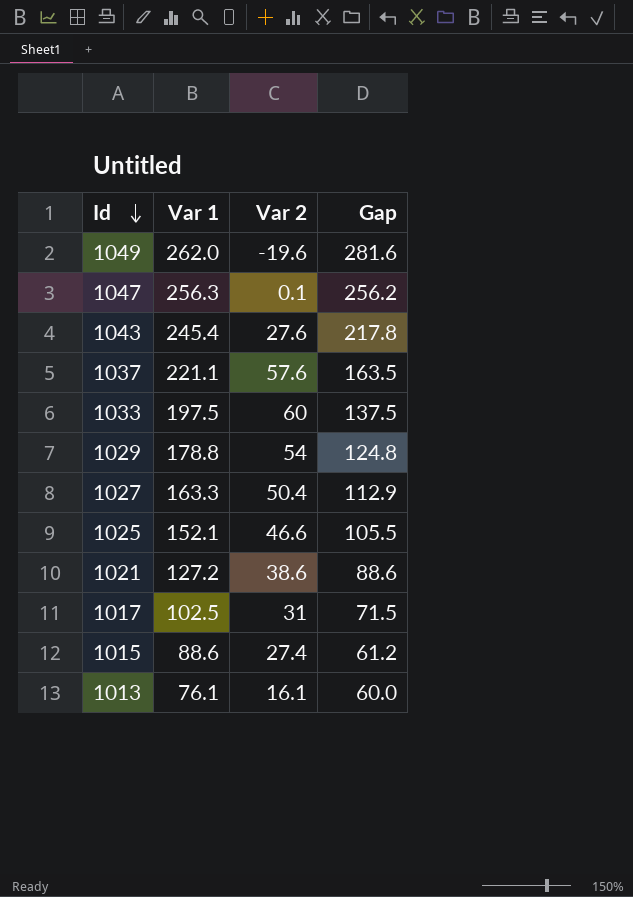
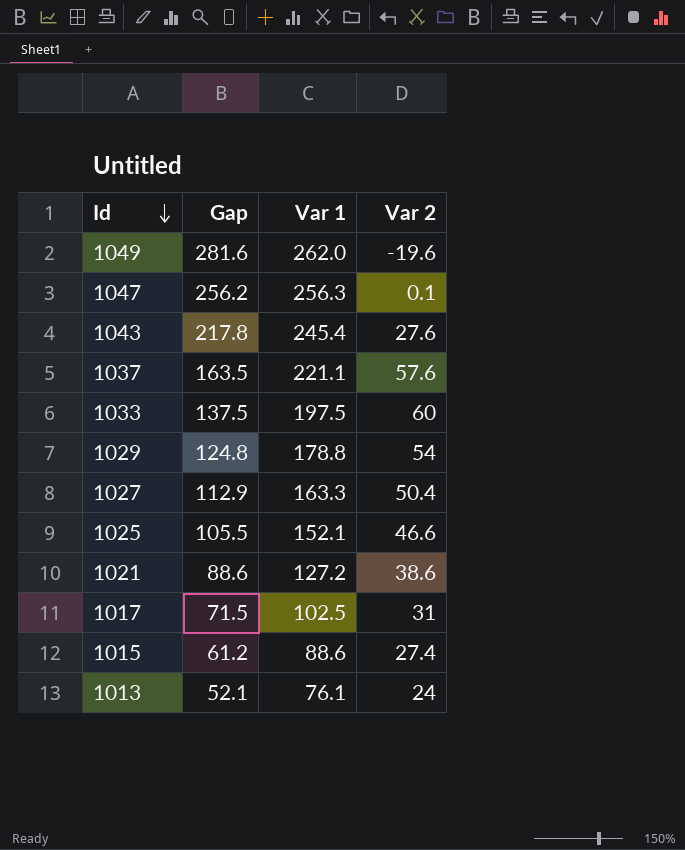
column Gap | position: 4 -> 2
1013 | Gap: 60.0 -> 52.1
1013 | Var 2: 16.1 -> 24

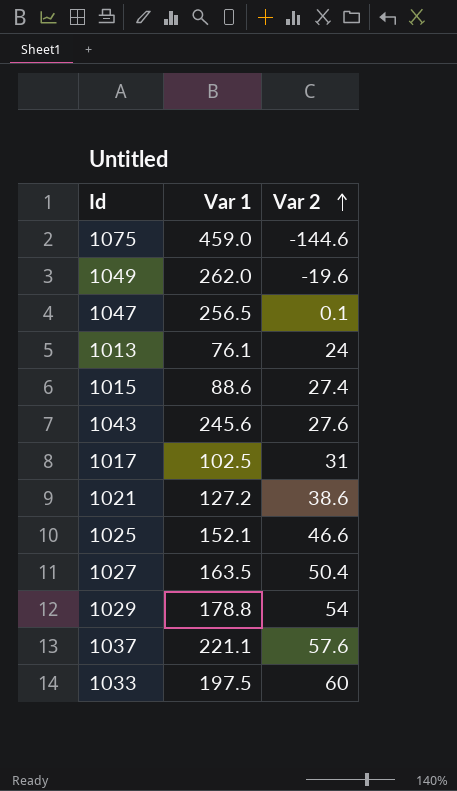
row order: Id descending -> Var 2 ascending
column Gap | formula: [Var 1] - [Var 2] -> none
row 1075: none -> 459.0 | -144.6
1047 | Var 1: 256.3 -> 256.5
1043 | Var 1: 245.4 -> 245.6
1027 | Var 1: 163.3 -> 163.5

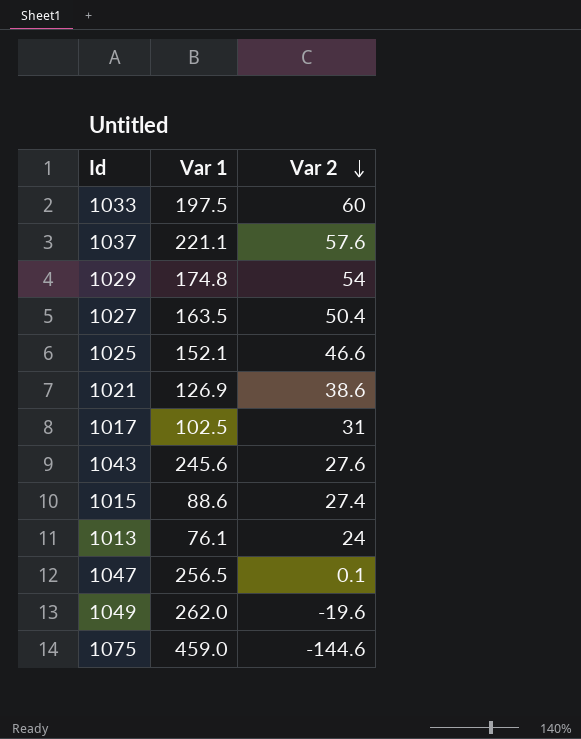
row order: Var 2 ascending -> Var 2 descending
1029 | Var 1: 178.8 -> 174.8
1021 | Var 1: 127.2 -> 126.9

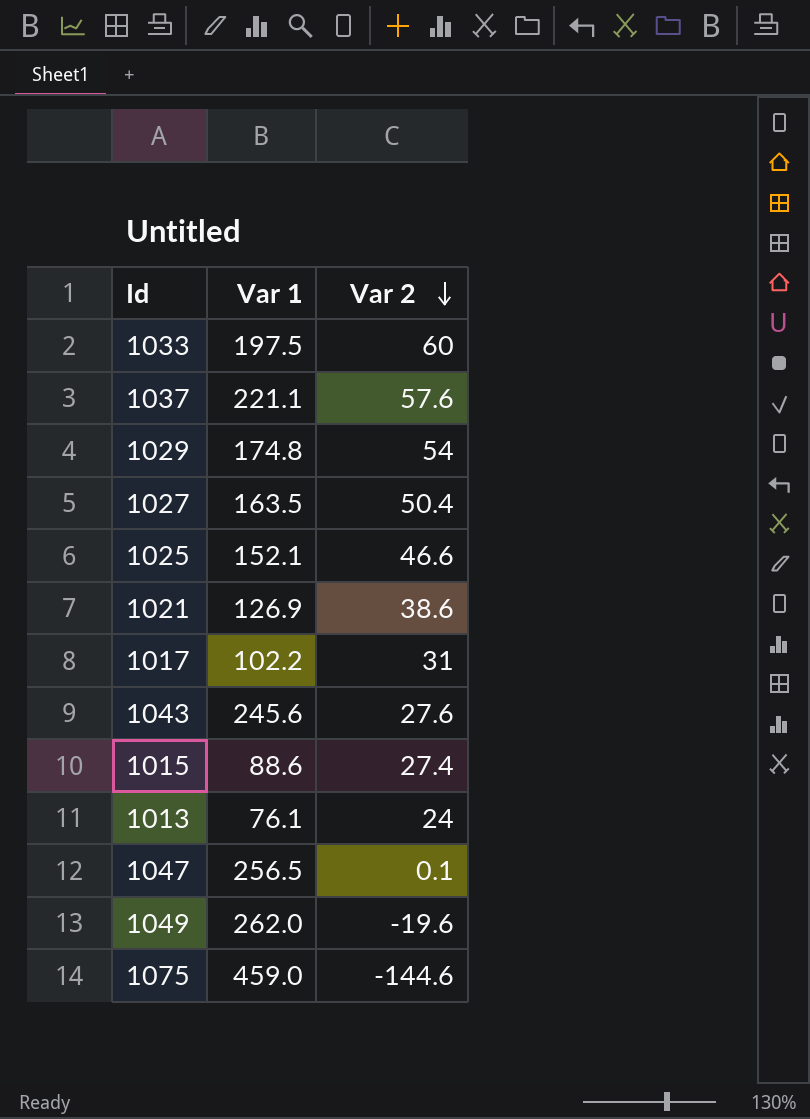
1017 | Var 1: 102.5 -> 102.2

